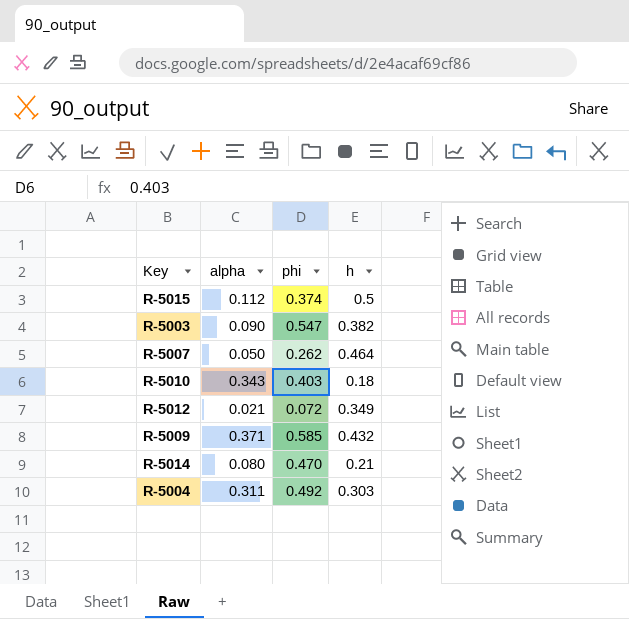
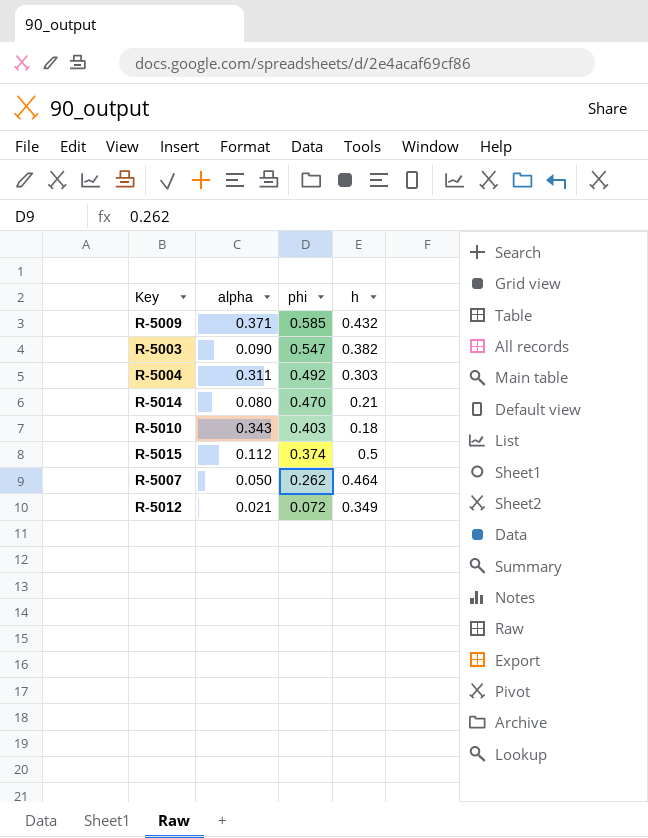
row order: none -> phi descending

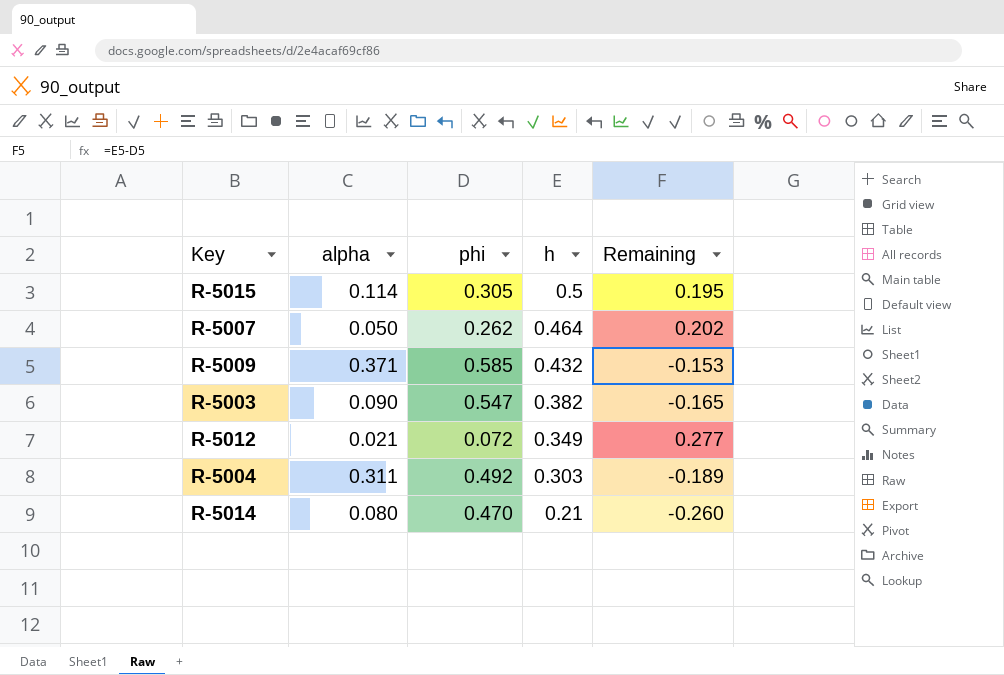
row order: phi descending -> h descending
column Remaining | formula: none -> [h] - [phi]
row R-5010: 0.343 | 0.403 | 0.18 -> none
R-5015 | alpha: 0.112 -> 0.114
R-5015 | phi: 0.374 -> 0.305

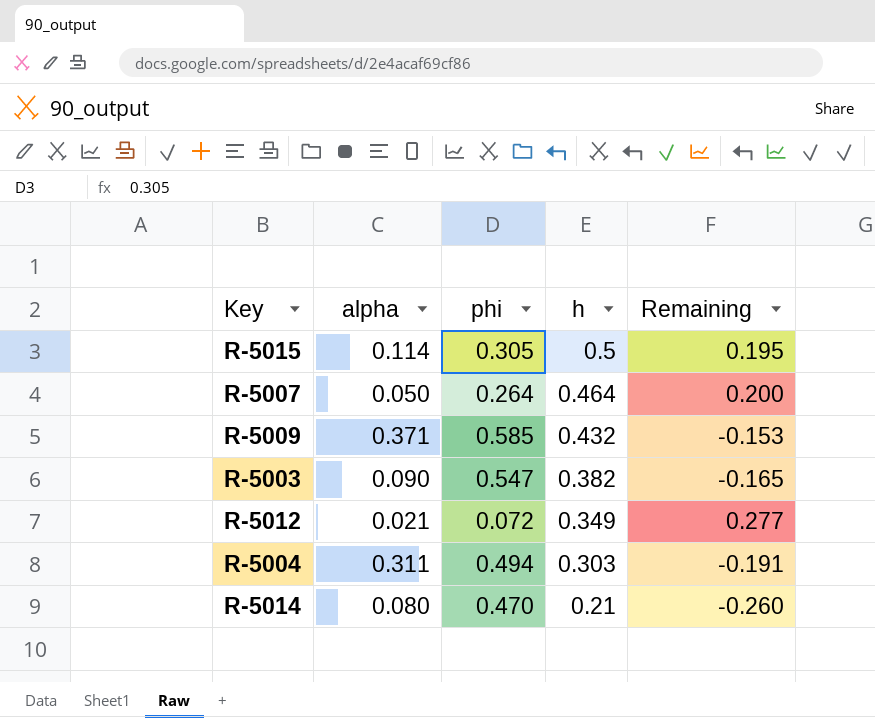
R-5007 | phi: 0.262 -> 0.264
R-5007 | Remaining: 0.202 -> 0.200
R-5004 | phi: 0.492 -> 0.494
R-5004 | Remaining: -0.189 -> -0.191

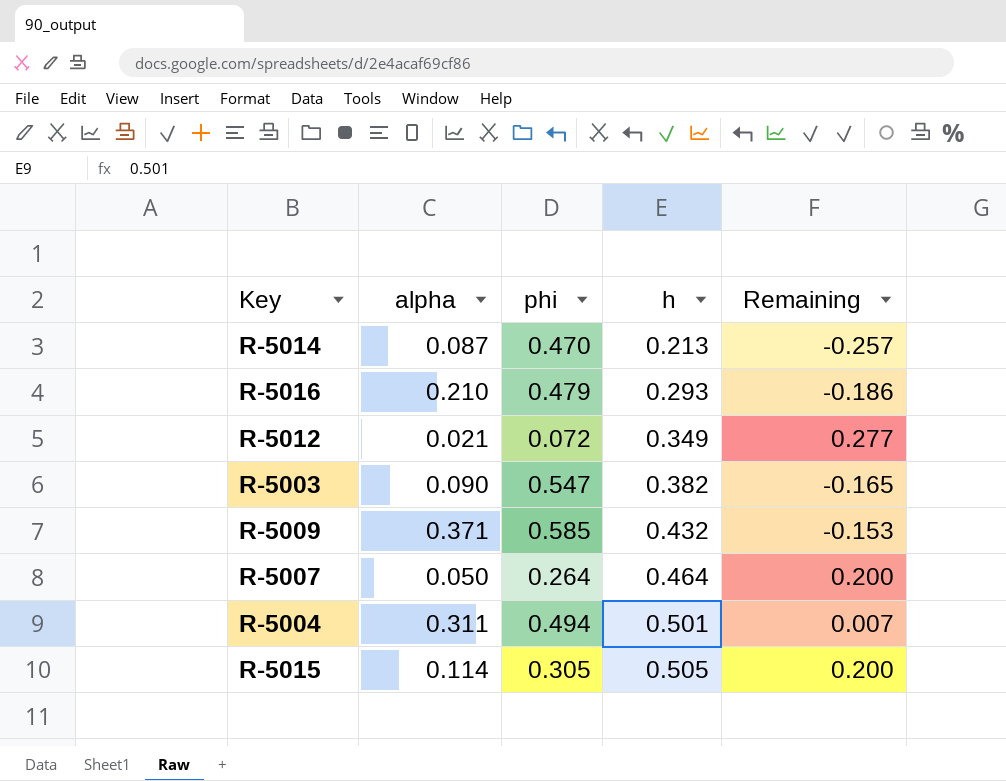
row order: h descending -> h ascending
R-5014 | alpha: 0.080 -> 0.087
R-5014 | h: 0.21 -> 0.213
R-5014 | Remaining: -0.260 -> -0.257
row R-5016: none -> 0.210 | 0.479 | 0.293 | -0.186
R-5004 | h: 0.303 -> 0.501
R-5004 | Remaining: -0.191 -> 0.007
R-5015 | h: 0.5 -> 0.505
R-5015 | Remaining: 0.195 -> 0.200

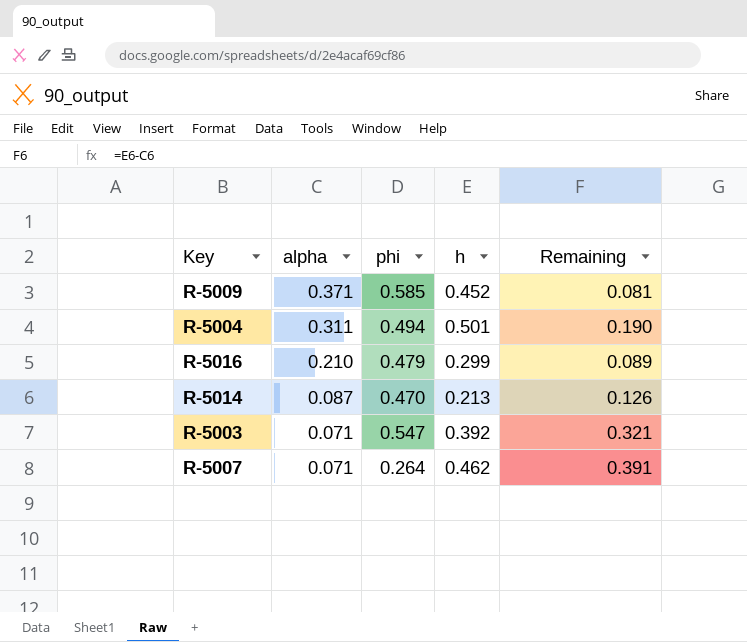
row order: h ascending -> alpha descending
column Remaining | formula: [h] - [phi] -> [h] - [alpha]
row R-5012: 0.021 | 0.072 | 0.349 | 0.277 -> none
row R-5015: 0.114 | 0.305 | 0.505 | 0.200 -> none
R-5009 | h: 0.432 -> 0.452
R-5016 | h: 0.293 -> 0.299
R-5003 | alpha: 0.090 -> 0.071
R-5003 | h: 0.382 -> 0.392
R-5007 | alpha: 0.050 -> 0.071
R-5007 | h: 0.464 -> 0.462

